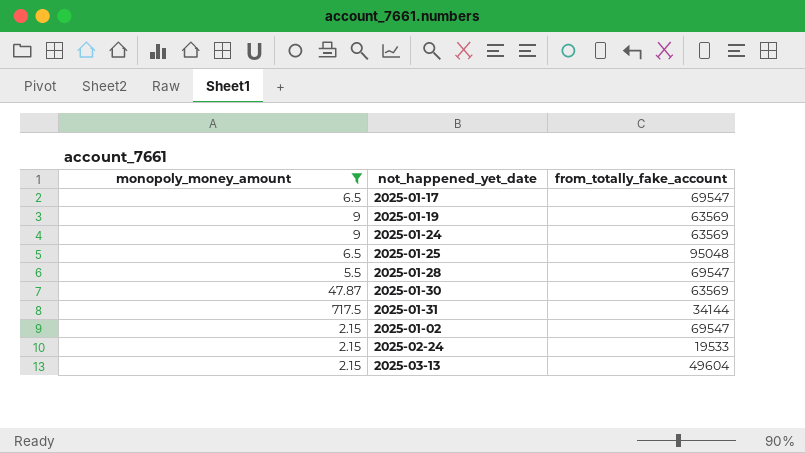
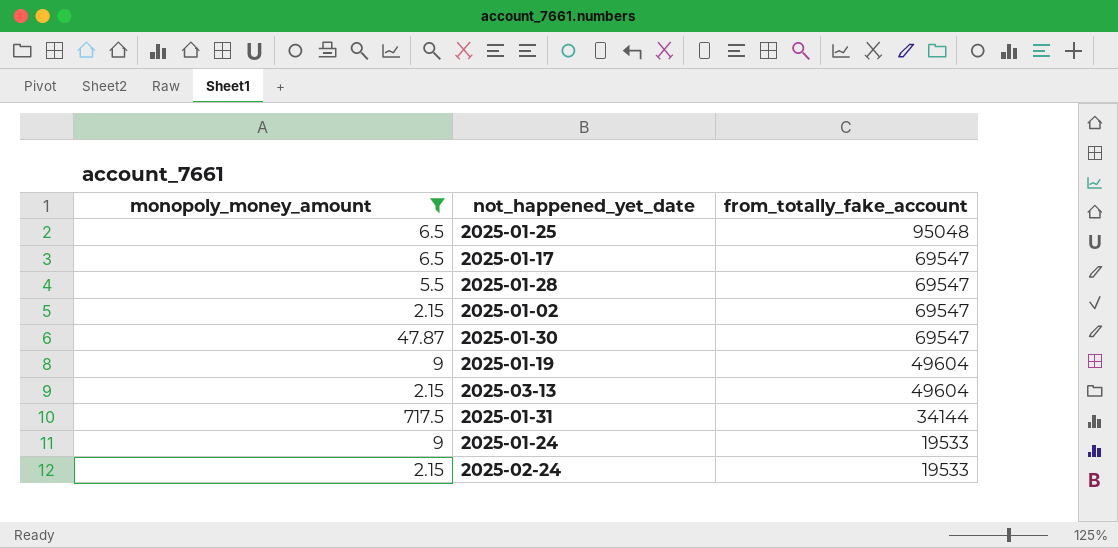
row order: none -> from_totally_fake_account descending
2025-01-30 | from_totally_fake_account: 63569 -> 69547
2025-01-19 | from_totally_fake_account: 63569 -> 49604
2025-01-24 | from_totally_fake_account: 63569 -> 19533

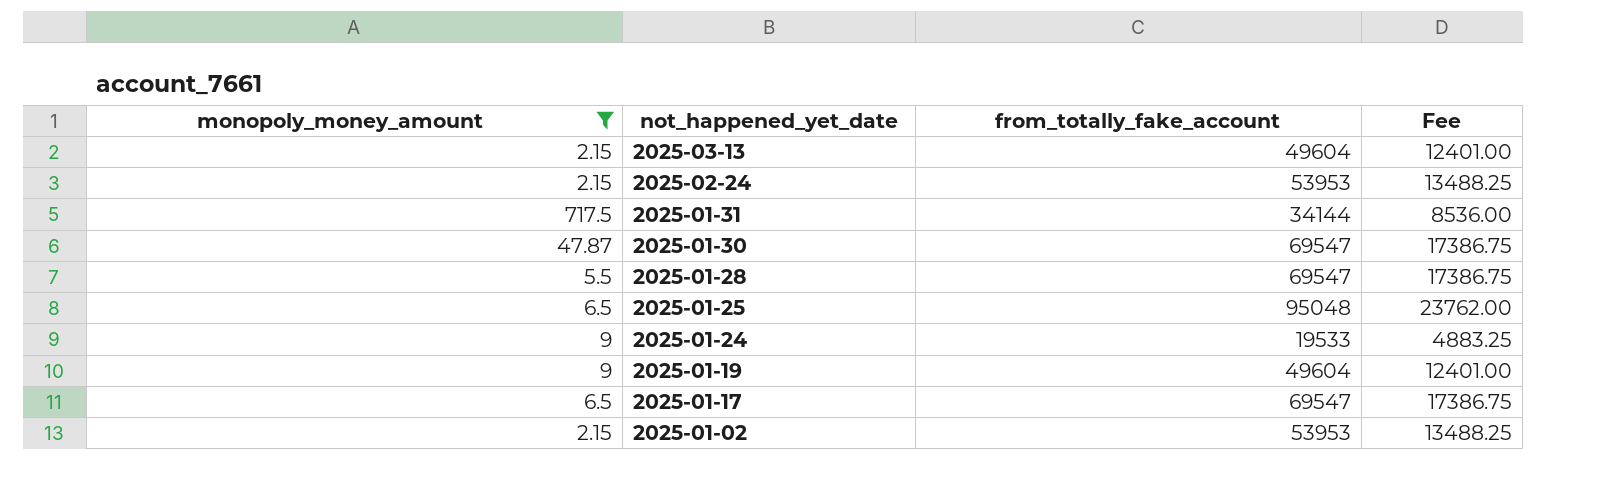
row order: from_totally_fake_account descending -> not_happened_yet_date descending
column Fee | formula: none -> [from_totally_fake_account] * 0.25
2025-02-24 | from_totally_fake_account: 19533 -> 53953
2025-01-02 | from_totally_fake_account: 69547 -> 53953

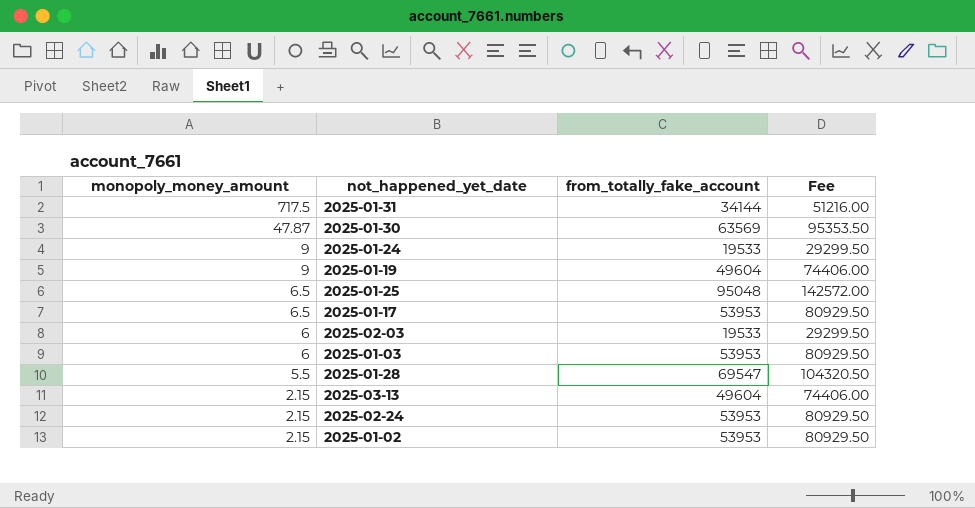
filter: monopoly_money_amount != 6 -> none
row order: not_happened_yet_date descending -> monopoly_money_amount descending
column Fee | formula: [from_totally_fake_account] * 0.25 -> [from_totally_fake_account] * 1.5
2025-01-30 | from_totally_fake_account: 69547 -> 63569
2025-01-17 | from_totally_fake_account: 69547 -> 53953

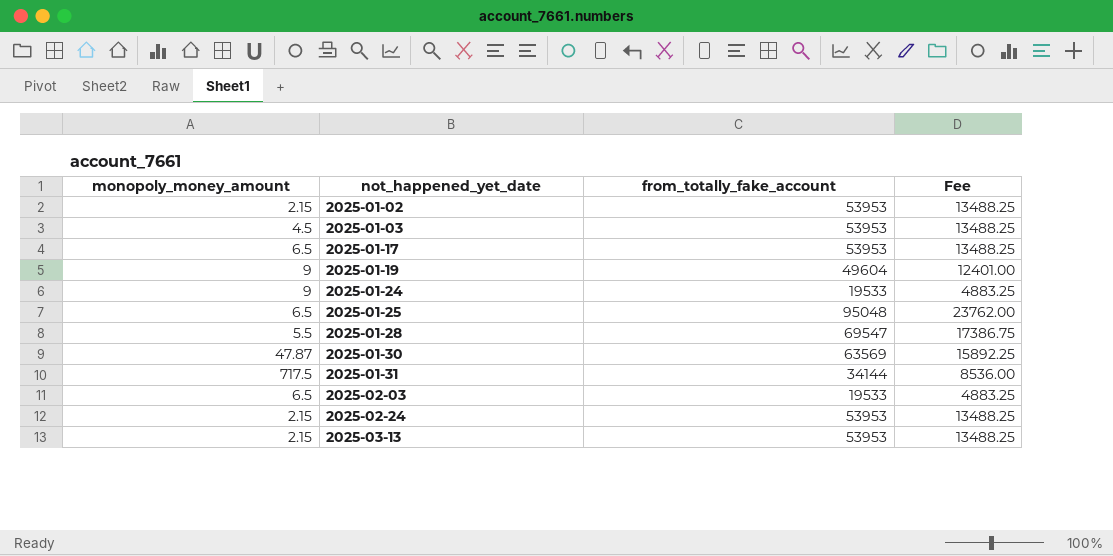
row order: monopoly_money_amount descending -> not_happened_yet_date ascending
column Fee | formula: [from_totally_fake_account] * 1.5 -> [from_totally_fake_account] * 0.25
2025-01-03 | monopoly_money_amount: 6 -> 4.5
2025-02-03 | monopoly_money_amount: 6 -> 6.5
2025-03-13 | from_totally_fake_account: 49604 -> 53953

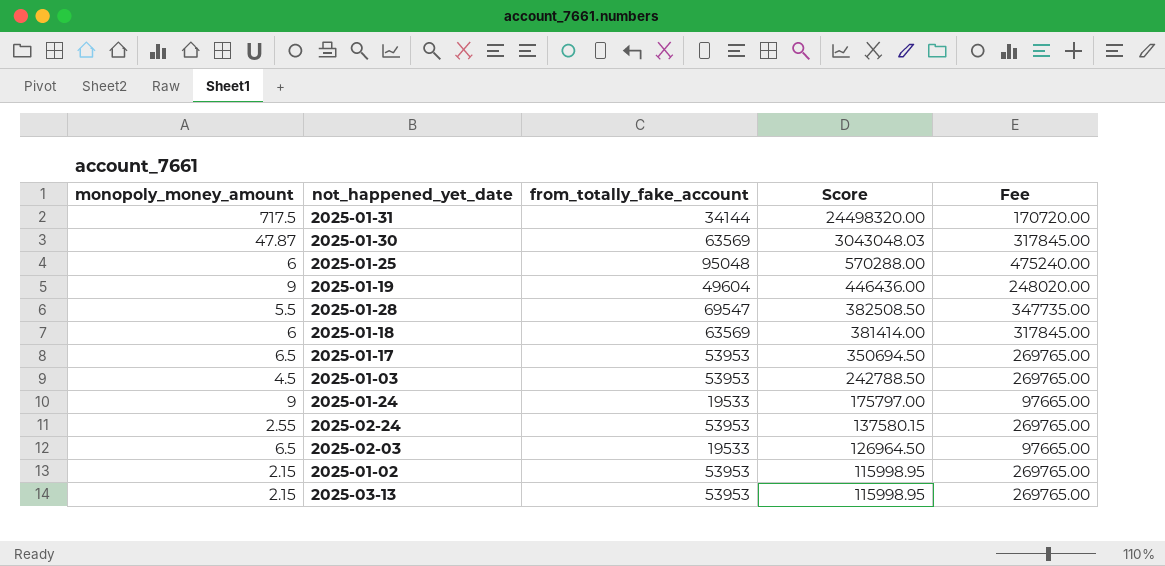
row order: not_happened_yet_date ascending -> Score descending
column Score | formula: none -> [monopoly_money_amount] * [from_totally_fake_account]
column Fee | formula: [from_totally_fake_account] * 0.25 -> [from_totally_fake_account] * 5
2025-01-25 | monopoly_money_amount: 6.5 -> 6
row 2025-01-18: none -> 6 | 63569 | 381414.00 | 317845.00
2025-02-24 | monopoly_money_amount: 2.15 -> 2.55

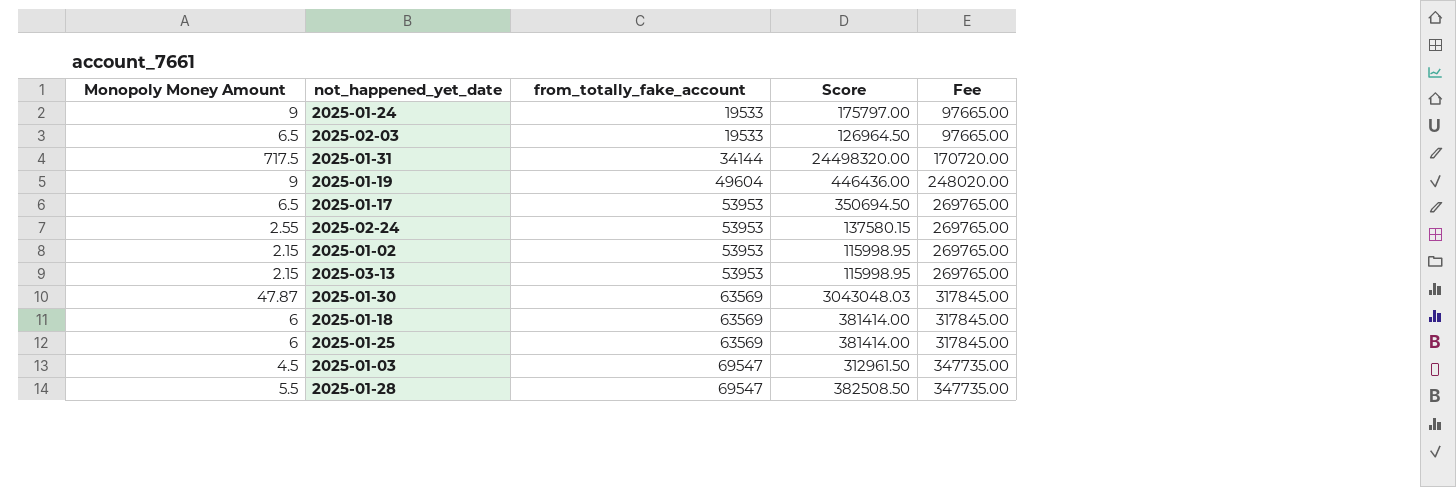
row order: Score descending -> from_totally_fake_account ascending
column name: monopoly_money_amount -> Monopoly Money Amount
2025-01-25 | from_totally_fake_account: 95048 -> 63569
2025-01-25 | Score: 570288.00 -> 381414.00
2025-01-25 | Fee: 475240.00 -> 317845.00
2025-01-03 | from_totally_fake_account: 53953 -> 69547
2025-01-03 | Score: 242788.50 -> 312961.50
2025-01-03 | Fee: 269765.00 -> 347735.00

